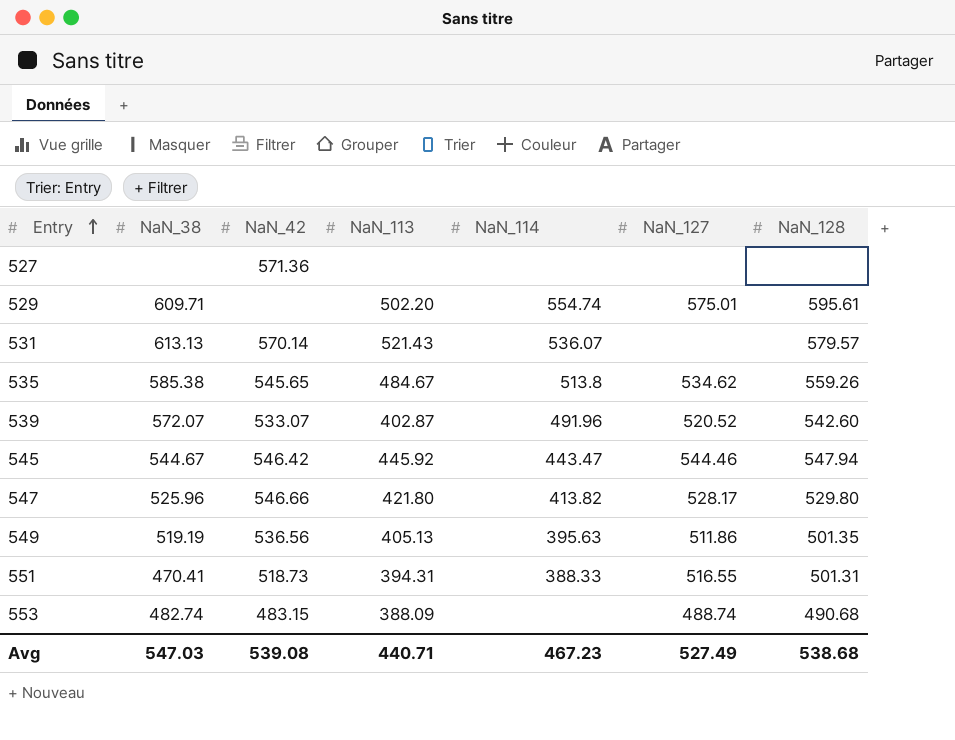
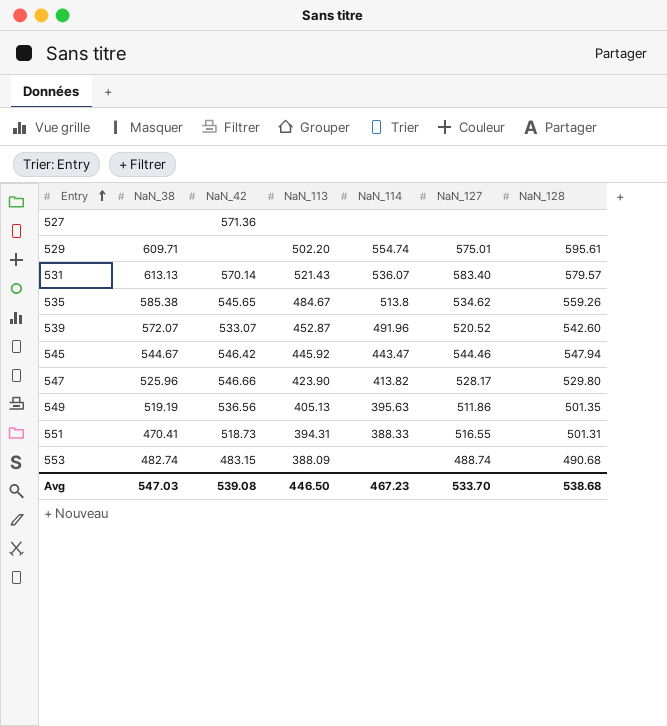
531 | NaN_127: none -> 583.40
539 | NaN_113: 402.87 -> 452.87
547 | NaN_113: 421.80 -> 423.90
Avg | NaN_113: 440.71 -> 446.50
Avg | NaN_127: 527.49 -> 533.70

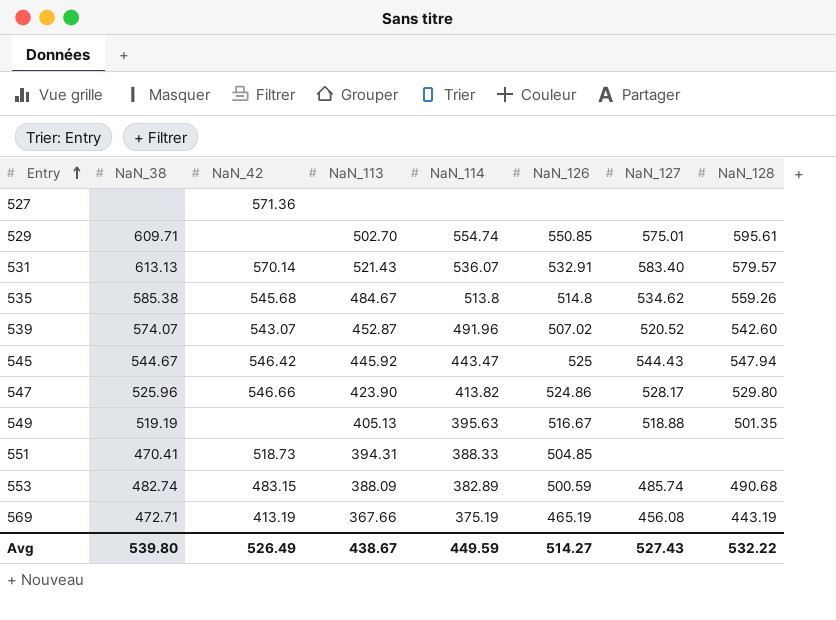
column NaN_126 | position: none -> 6
529 | NaN_113: 502.20 -> 502.70
535 | NaN_42: 545.65 -> 545.68
539 | NaN_38: 572.07 -> 574.07
539 | NaN_42: 533.07 -> 543.07
545 | NaN_127: 544.46 -> 544.43
549 | NaN_42: 536.56 -> none
549 | NaN_127: 511.86 -> 518.88
551 | NaN_127: 516.55 -> none
551 | NaN_128: 501.31 -> none
553 | NaN_114: none -> 382.89
553 | NaN_127: 488.74 -> 485.74
row 569: none -> 472.71 | 413.19 | 367.66 | 375.19 | 465.19 | 456.08 | 443.19
Avg | NaN_38: 547.03 -> 539.80
Avg | NaN_42: 539.08 -> 526.49
Avg | NaN_113: 446.50 -> 438.67
Avg | NaN_114: 467.23 -> 449.59
Avg | NaN_127: 533.70 -> 527.43
Avg | NaN_128: 538.68 -> 532.22

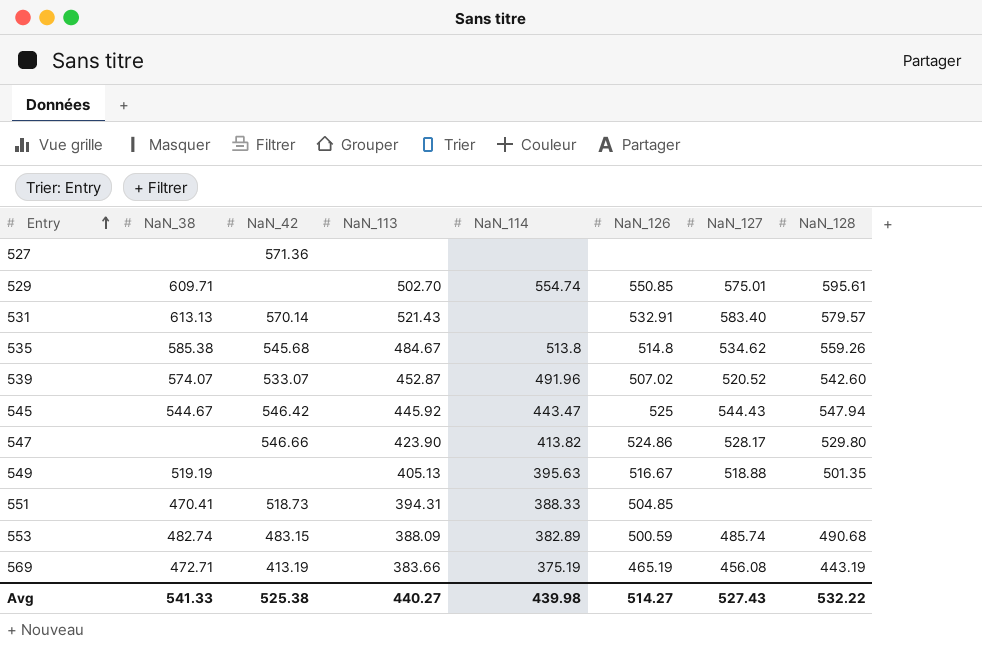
531 | NaN_114: 536.07 -> none
539 | NaN_42: 543.07 -> 533.07
547 | NaN_38: 525.96 -> none
569 | NaN_113: 367.66 -> 383.66
Avg | NaN_38: 539.80 -> 541.33
Avg | NaN_42: 526.49 -> 525.38
Avg | NaN_113: 438.67 -> 440.27
Avg | NaN_114: 449.59 -> 439.98

